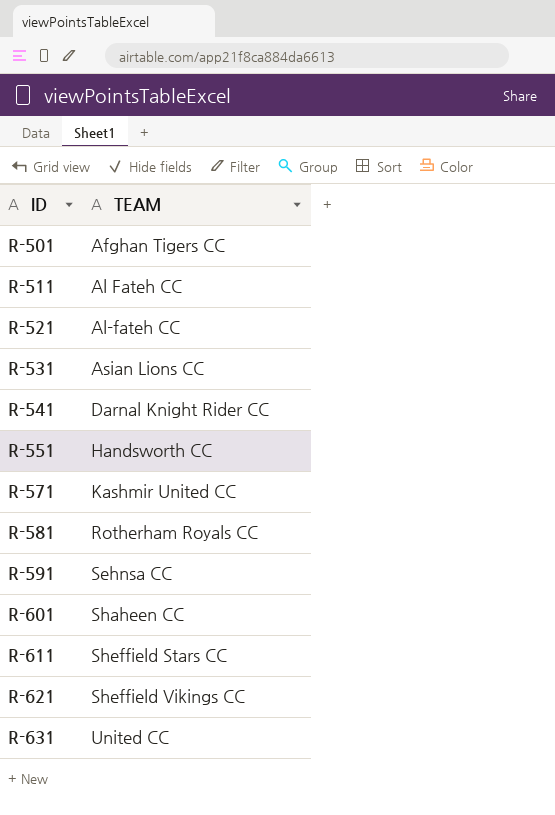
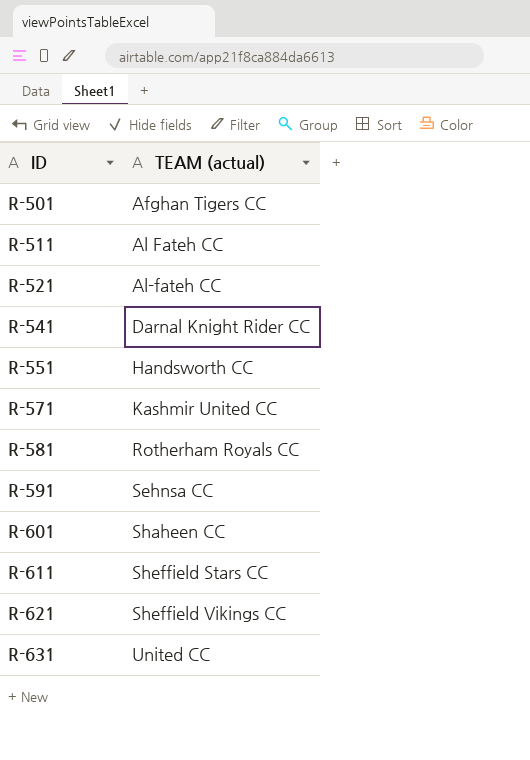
column name: TEAM -> TEAM (actual)
row R-531: Asian Lions CC -> none

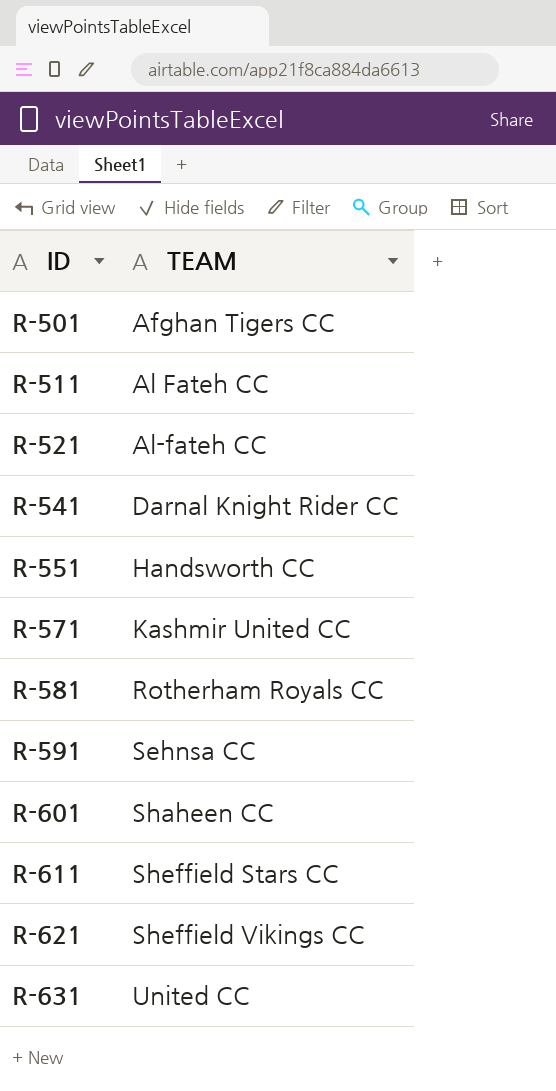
column name: TEAM (actual) -> TEAM

